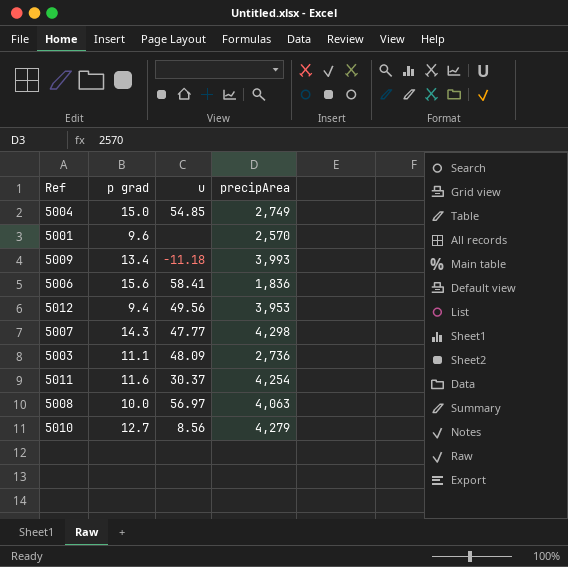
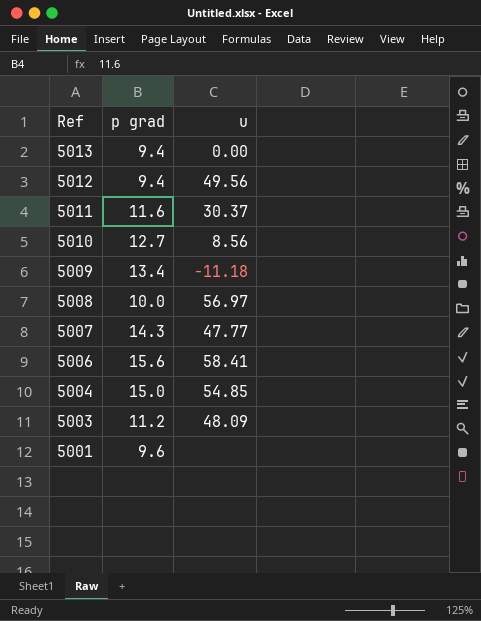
row order: none -> Ref descending
column precipArea | position: 4 -> none
row 5013: none -> 9.4 | 0.00
5003 | p grad: 11.1 -> 11.2

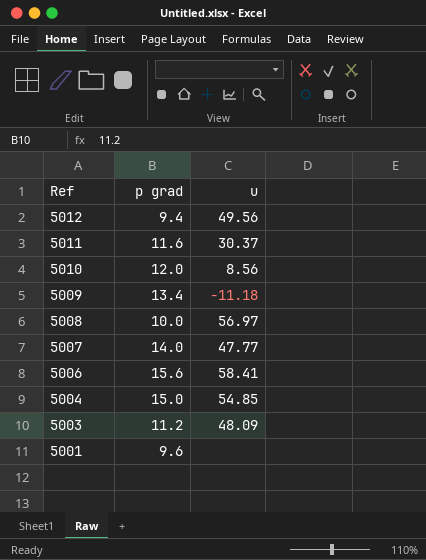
row 5013: 9.4 | 0.00 -> none
5010 | p grad: 12.7 -> 12.0
5007 | p grad: 14.3 -> 14.0

